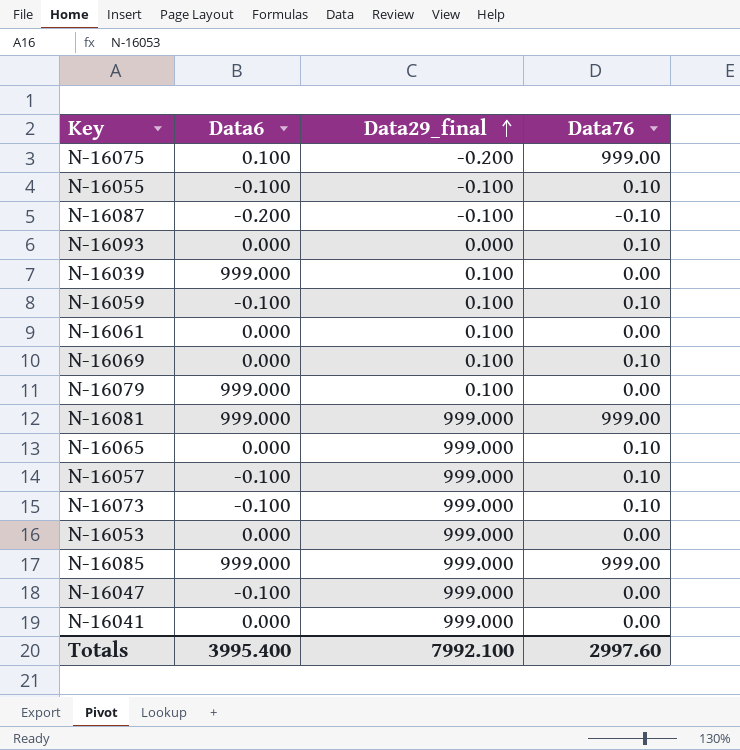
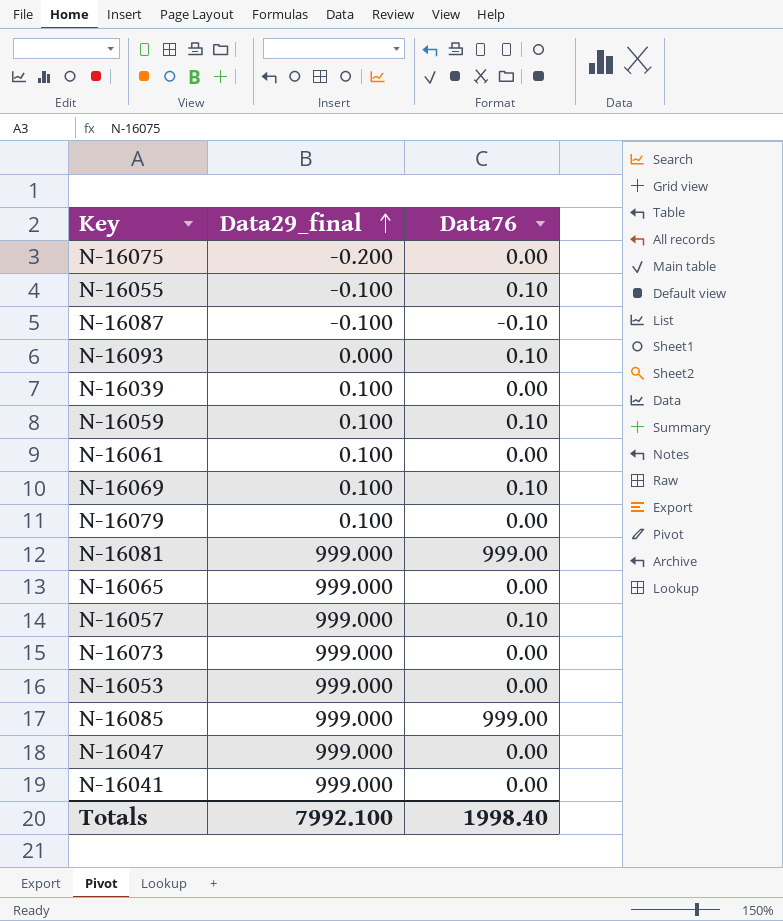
column Data6 | position: 2 -> none
N-16075 | Data76: 999.00 -> 0.00
N-16065 | Data76: 0.10 -> 0.00
N-16073 | Data76: 0.10 -> 0.00
Totals | Data76: 2997.60 -> 1998.40

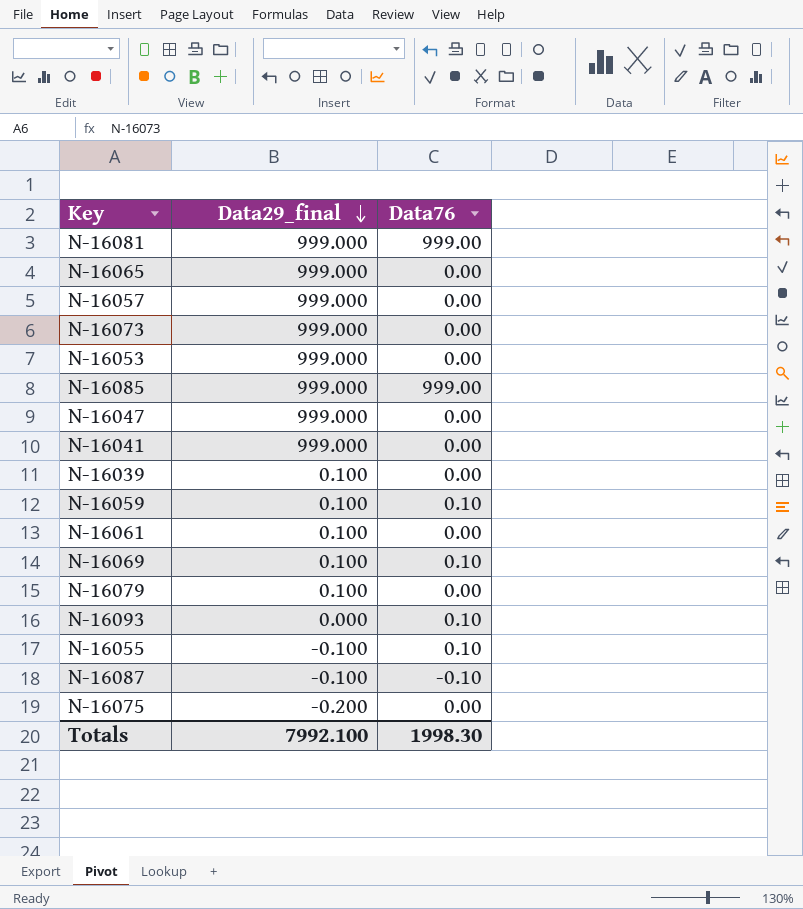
row order: Data29_final ascending -> Data29_final descending
N-16057 | Data76: 0.10 -> 0.00
Totals | Data76: 1998.40 -> 1998.30

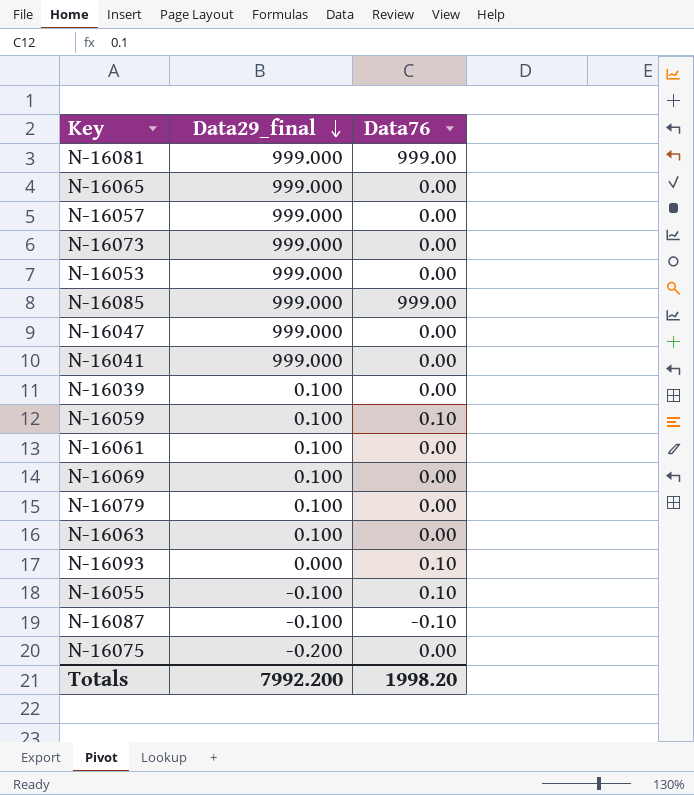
N-16069 | Data76: 0.10 -> 0.00
row N-16063: none -> 0.100 | 0.00
Totals | Data29_final: 7992.100 -> 7992.200
Totals | Data76: 1998.30 -> 1998.20

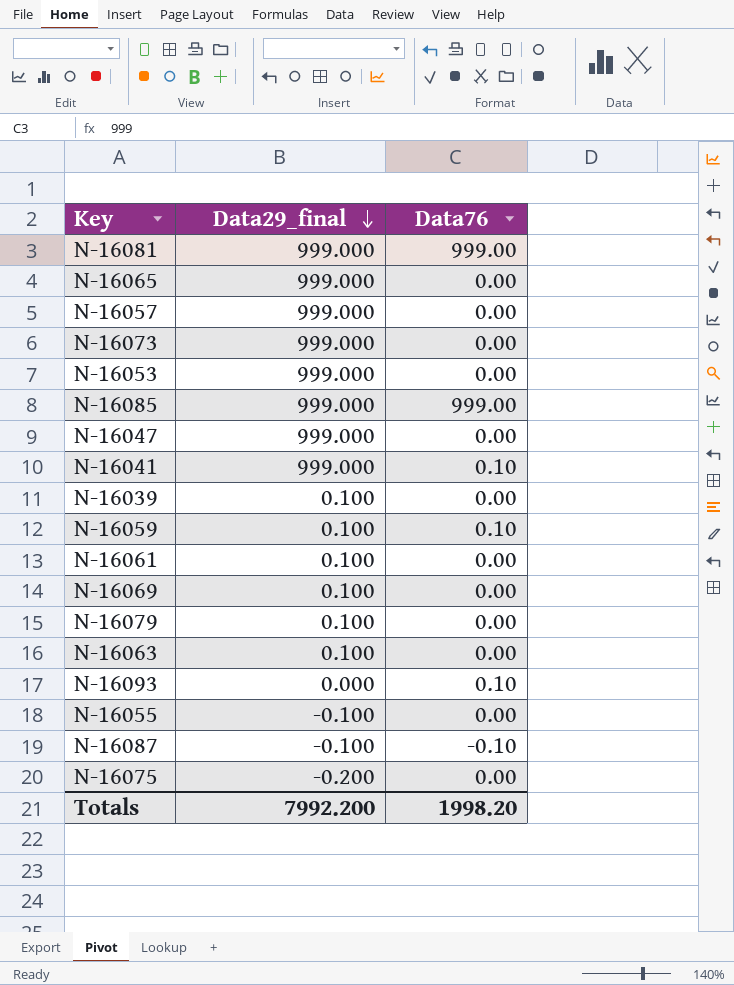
N-16041 | Data76: 0.00 -> 0.10
N-16055 | Data76: 0.10 -> 0.00

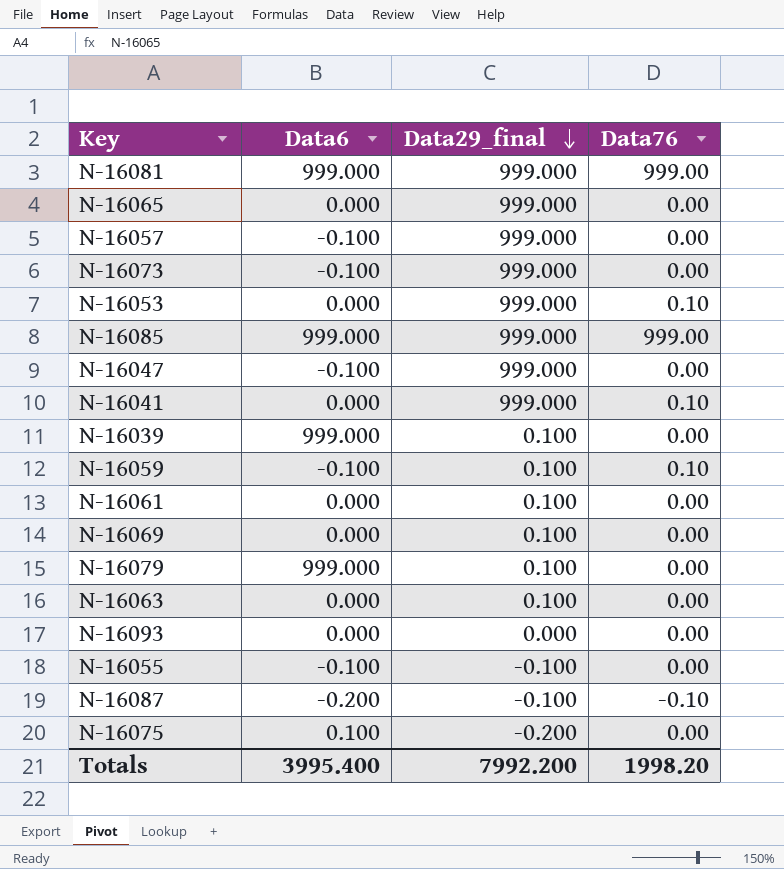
column Data6 | position: none -> 2
N-16053 | Data76: 0.00 -> 0.10
N-16093 | Data76: 0.10 -> 0.00

